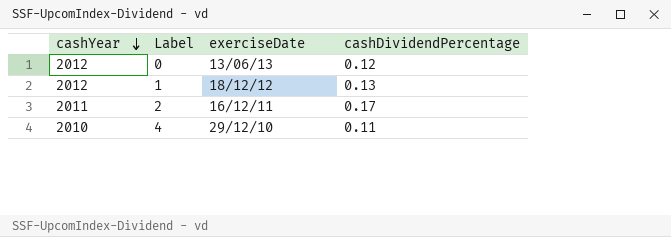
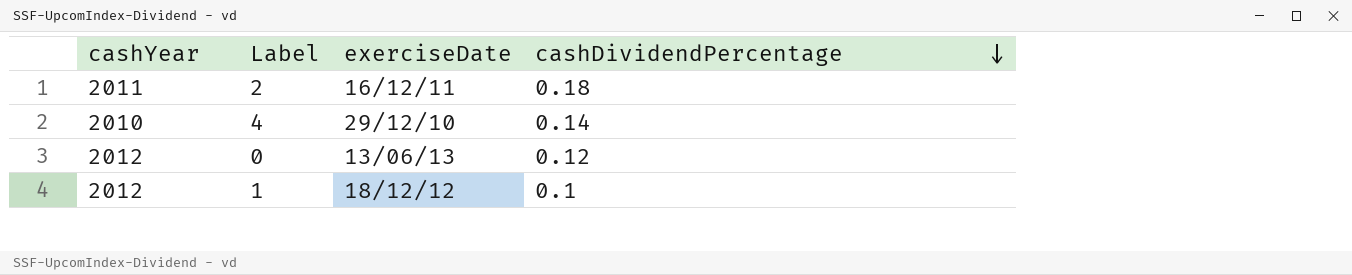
row order: cashYear descending -> cashDividendPercentage descending
2 | cashDividendPercentage: 0.17 -> 0.18
4 | cashDividendPercentage: 0.11 -> 0.14
1 | cashDividendPercentage: 0.13 -> 0.1

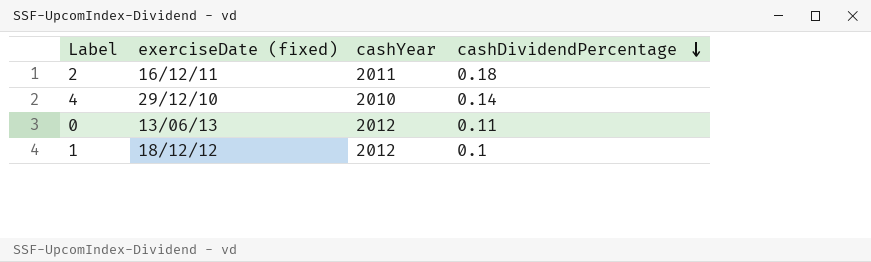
column name: exerciseDate -> exerciseDate (fixed)
column cashYear | position: 1 -> 3
0 | cashDividendPercentage: 0.12 -> 0.11

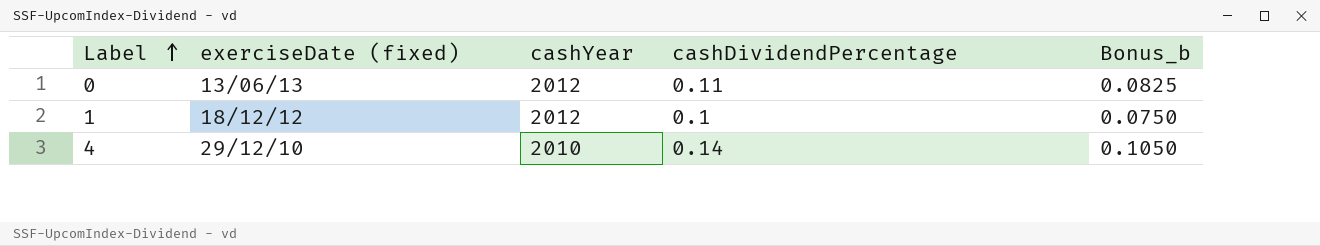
row order: cashDividendPercentage descending -> Label ascending
column Bonus_b | formula: none -> [cashDividendPercentage] * 0.75
row 2: 16/12/11 | 2011 | 0.18 -> none

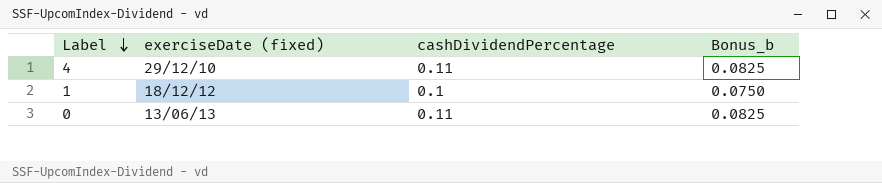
row order: Label ascending -> Label descending
column cashYear | position: 3 -> none
4 | cashDividendPercentage: 0.14 -> 0.11
4 | Bonus_b: 0.1050 -> 0.0825

